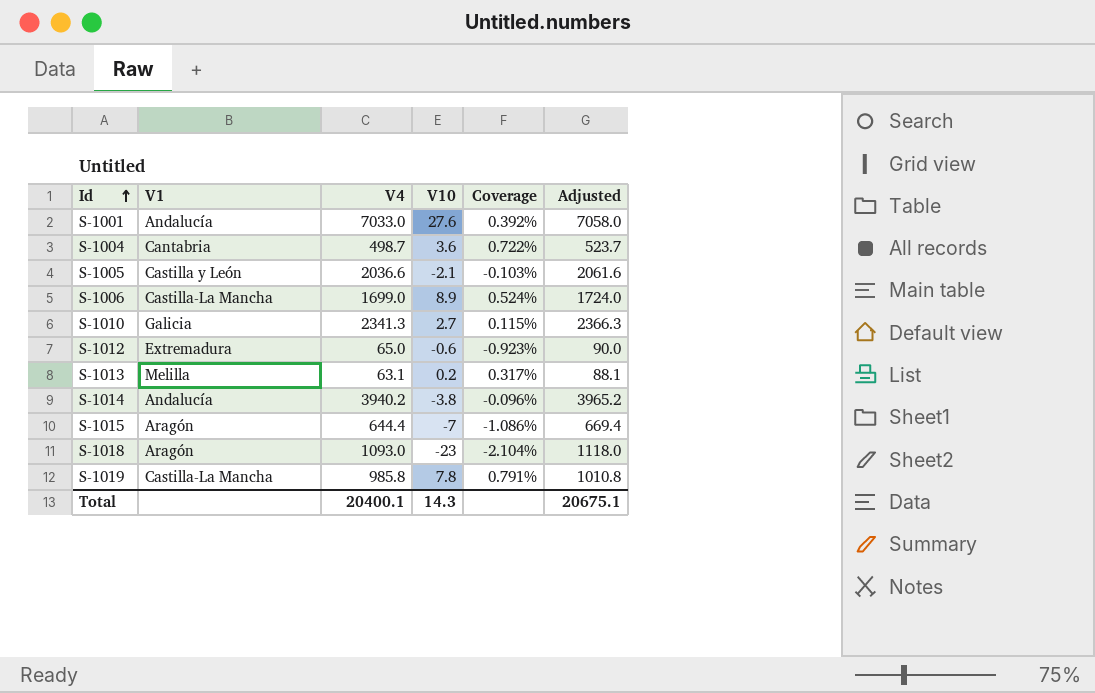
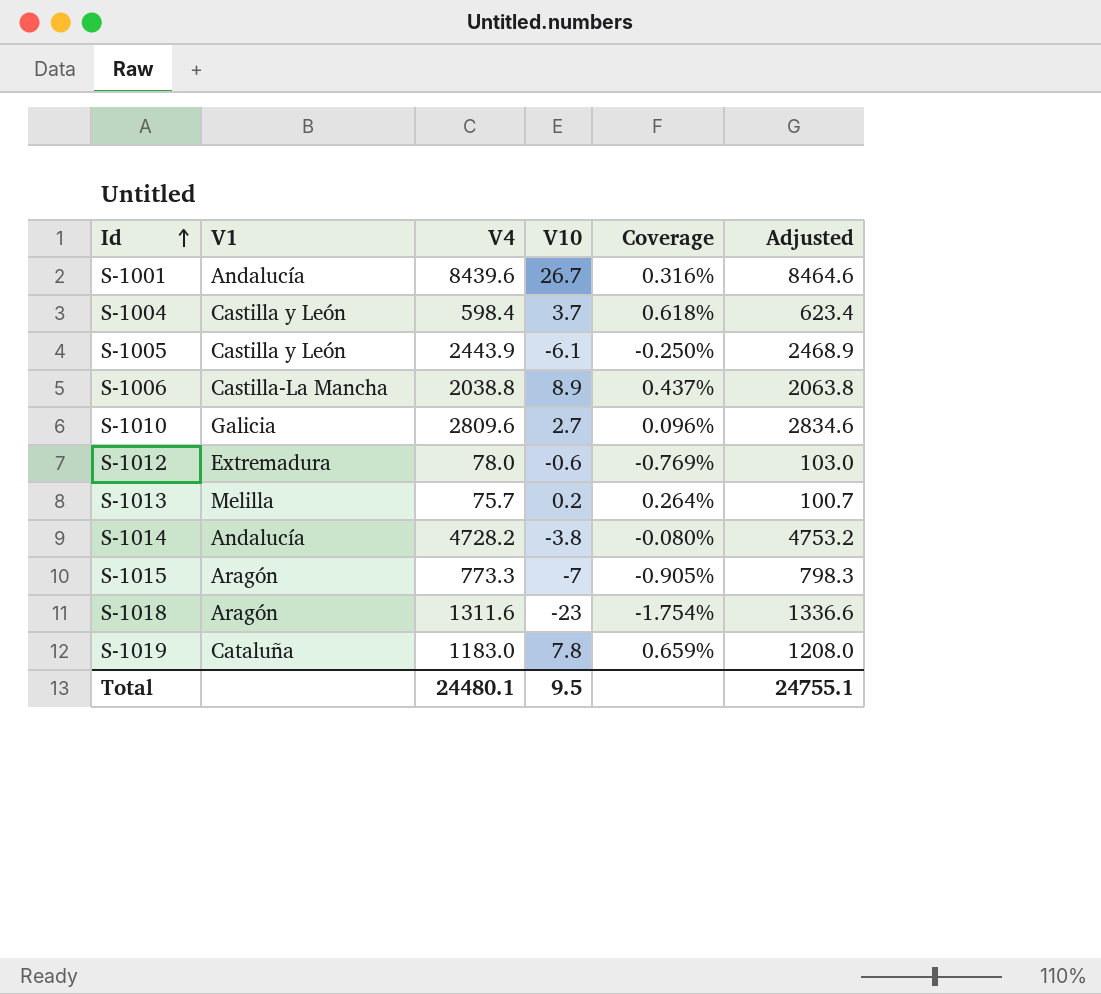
S-1001 | V4: 7033.0 -> 8439.6
S-1001 | V10: 27.6 -> 26.7
S-1001 | Coverage: 0.392% -> 0.316%
S-1001 | Adjusted: 7058.0 -> 8464.6
S-1004 | V1: Cantabria -> Castilla y León
S-1004 | V4: 498.7 -> 598.4
S-1004 | V10: 3.6 -> 3.7
S-1004 | Coverage: 0.722% -> 0.618%
S-1004 | Adjusted: 523.7 -> 623.4
S-1005 | V4: 2036.6 -> 2443.9
S-1005 | V10: -2.1 -> -6.1
S-1005 | Coverage: -0.103% -> -0.250%
S-1005 | Adjusted: 2061.6 -> 2468.9
S-1006 | V4: 1699.0 -> 2038.8
S-1006 | Coverage: 0.524% -> 0.437%
S-1006 | Adjusted: 1724.0 -> 2063.8
S-1010 | V4: 2341.3 -> 2809.6
S-1010 | Coverage: 0.115% -> 0.096%
S-1010 | Adjusted: 2366.3 -> 2834.6
S-1012 | V4: 65.0 -> 78.0
S-1012 | Coverage: -0.923% -> -0.769%
S-1012 | Adjusted: 90.0 -> 103.0
S-1013 | V4: 63.1 -> 75.7
S-1013 | Coverage: 0.317% -> 0.264%
S-1013 | Adjusted: 88.1 -> 100.7
S-1014 | V4: 3940.2 -> 4728.2
S-1014 | Coverage: -0.096% -> -0.080%
S-1014 | Adjusted: 3965.2 -> 4753.2
S-1015 | V4: 644.4 -> 773.3
S-1015 | Coverage: -1.086% -> -0.905%
S-1015 | Adjusted: 669.4 -> 798.3
S-1018 | V4: 1093.0 -> 1311.6
S-1018 | Coverage: -2.104% -> -1.754%
S-1018 | Adjusted: 1118.0 -> 1336.6
S-1019 | V1: Castilla-La Mancha -> Cataluña
S-1019 | V4: 985.8 -> 1183.0
S-1019 | Coverage: 0.791% -> 0.659%
S-1019 | Adjusted: 1010.8 -> 1208.0
Total | V4: 20400.1 -> 24480.1
Total | V10: 14.3 -> 9.5
Total | Adjusted: 20675.1 -> 24755.1

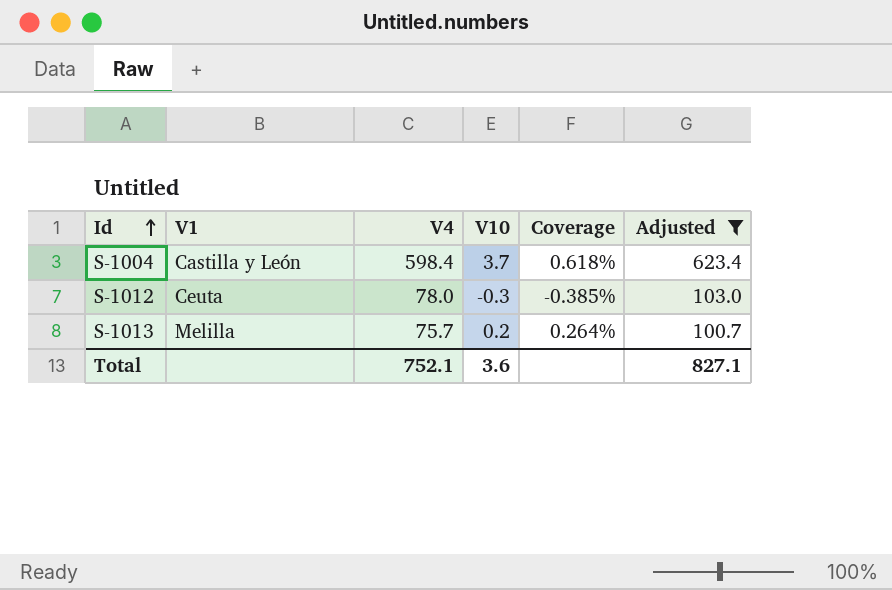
filter: none -> Adjusted <= 623.4
S-1012 | V1: Extremadura -> Ceuta
S-1012 | V10: -0.6 -> -0.3
S-1012 | Coverage: -0.769% -> -0.385%
Total | V4: 24480.1 -> 752.1
Total | V10: 9.5 -> 3.6
Total | Adjusted: 24755.1 -> 827.1

